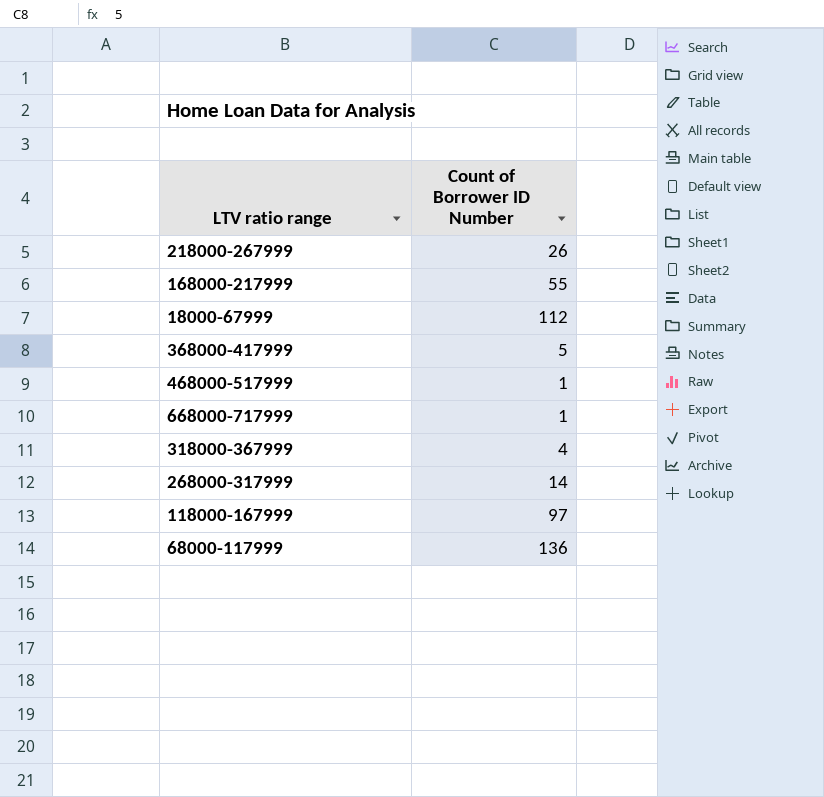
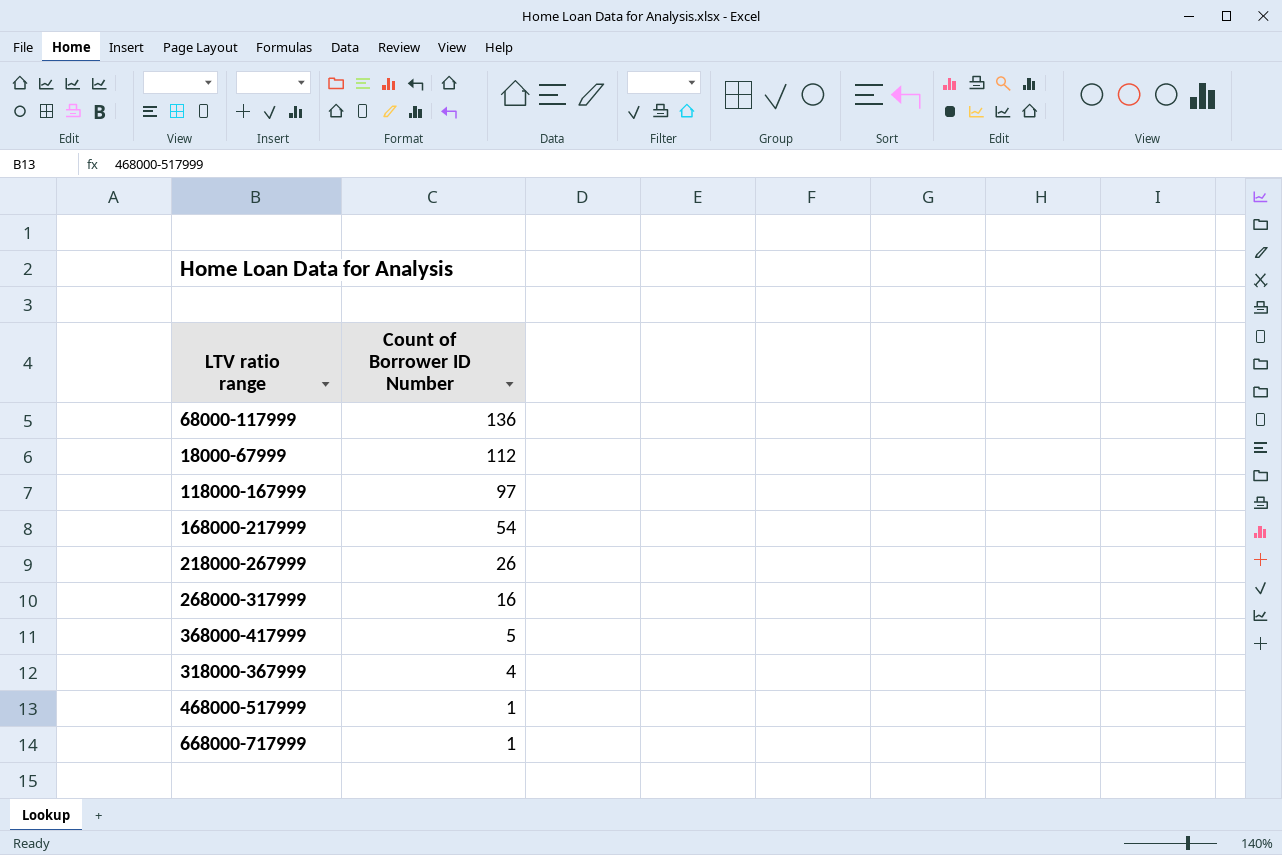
row order: none -> Count of Borrower ID Number descending
168000-217999 | Count of Borrower ID Number: 55 -> 54
268000-317999 | Count of Borrower ID Number: 14 -> 16

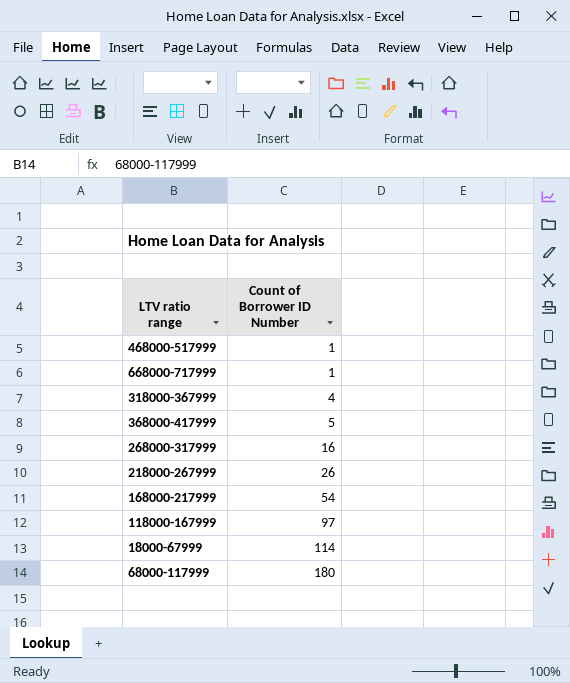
row order: Count of Borrower ID Number descending -> Count of Borrower ID Number ascending
18000-67999 | Count of Borrower ID Number: 112 -> 114
68000-117999 | Count of Borrower ID Number: 136 -> 180

